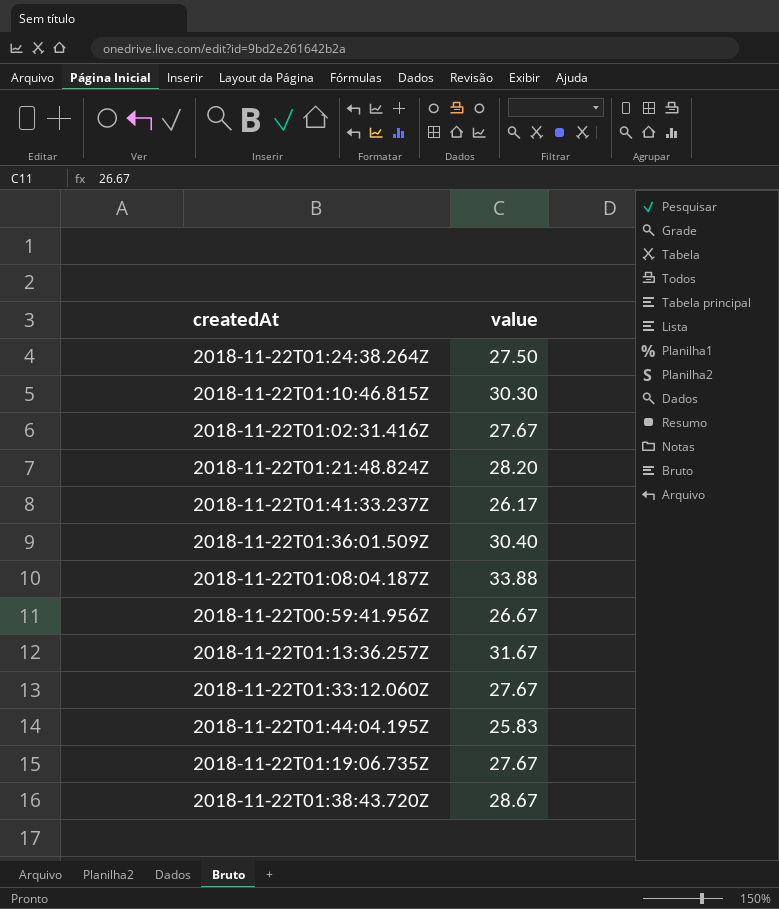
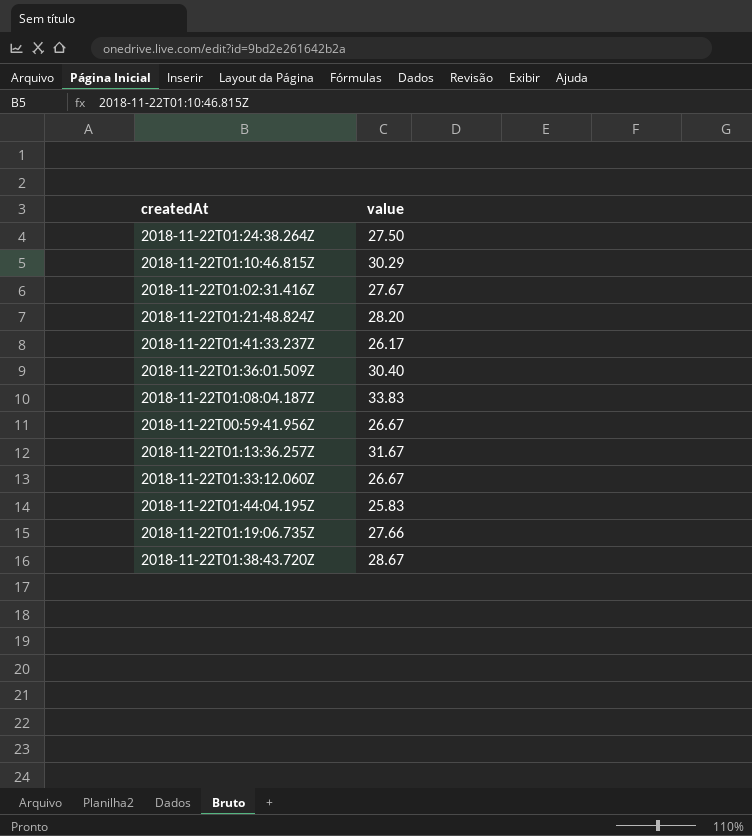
2018-11-22T01:10:46.815Z | value: 30.30 -> 30.29
2018-11-22T01:08:04.187Z | value: 33.88 -> 33.83
2018-11-22T01:33:12.060Z | value: 27.67 -> 26.67
2018-11-22T01:19:06.735Z | value: 27.67 -> 27.66

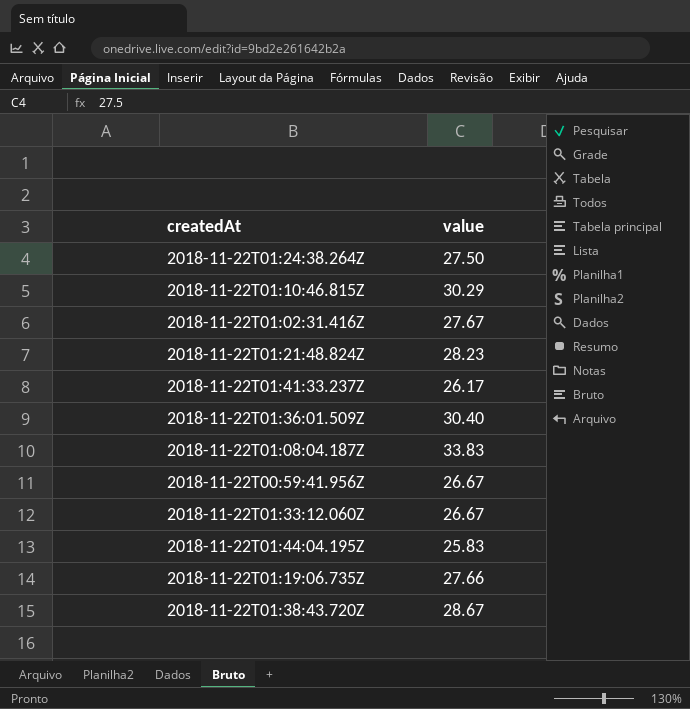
row 2018-11-22T01:13:36.257Z: 31.67 -> none
2018-11-22T01:21:48.824Z | value: 28.20 -> 28.23

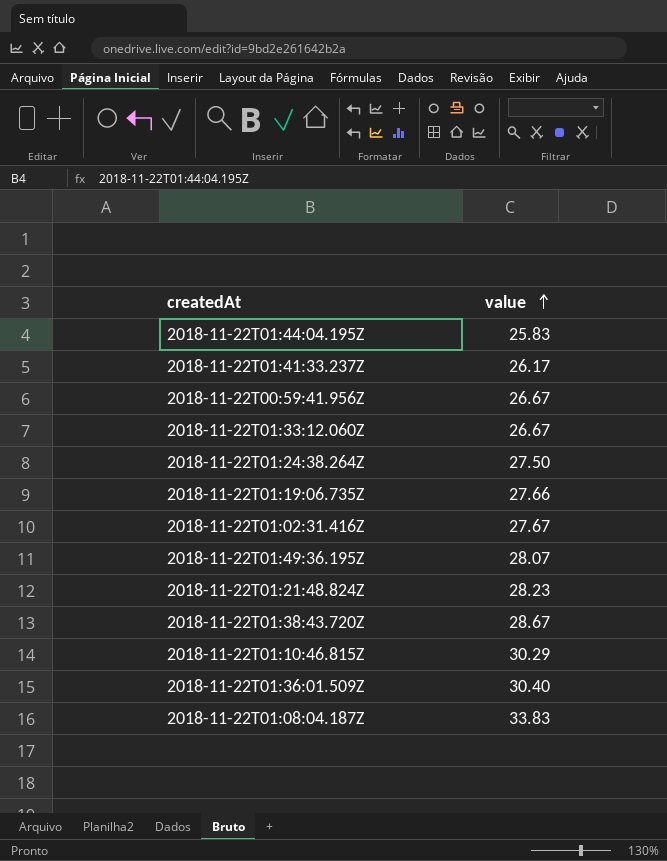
row order: none -> value ascending
row 2018-11-22T01:49:36.195Z: none -> 28.07

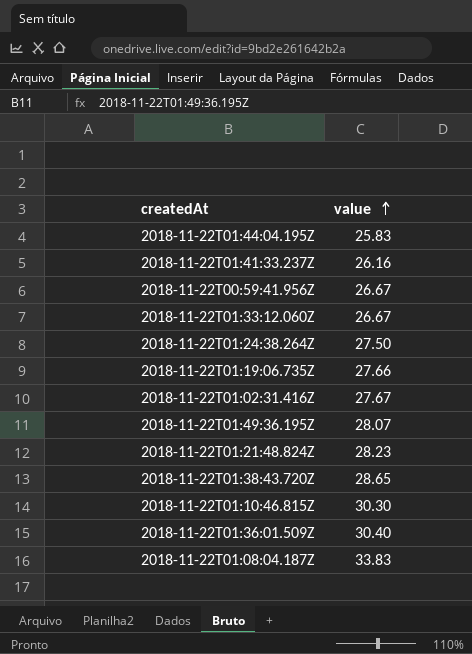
2018-11-22T01:41:33.237Z | value: 26.17 -> 26.16
2018-11-22T01:38:43.720Z | value: 28.67 -> 28.65
2018-11-22T01:10:46.815Z | value: 30.29 -> 30.30

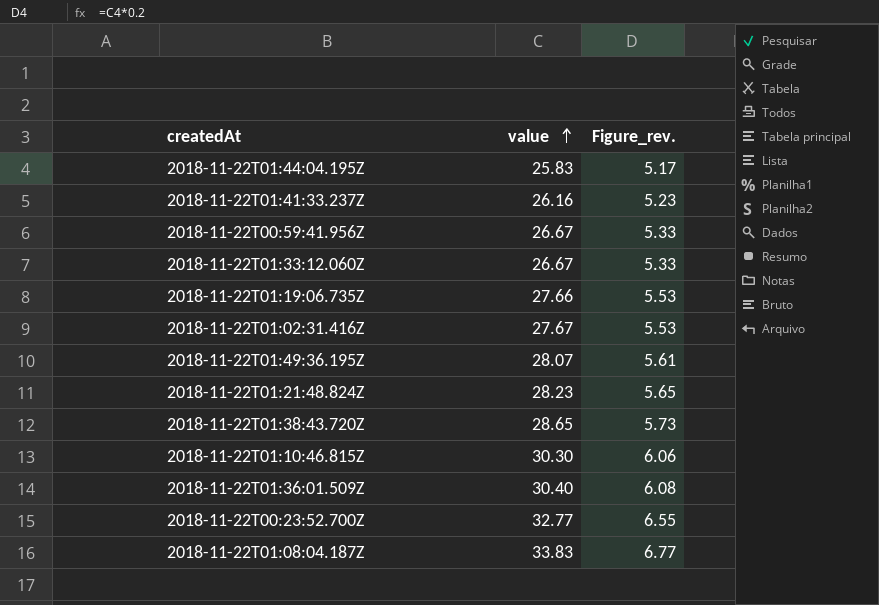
column Figure_rev. | formula: none -> [value] * 0.2
row 2018-11-22T01:24:38.264Z: 27.50 -> none
row 2018-11-22T00:23:52.700Z: none -> 32.77 | 6.55

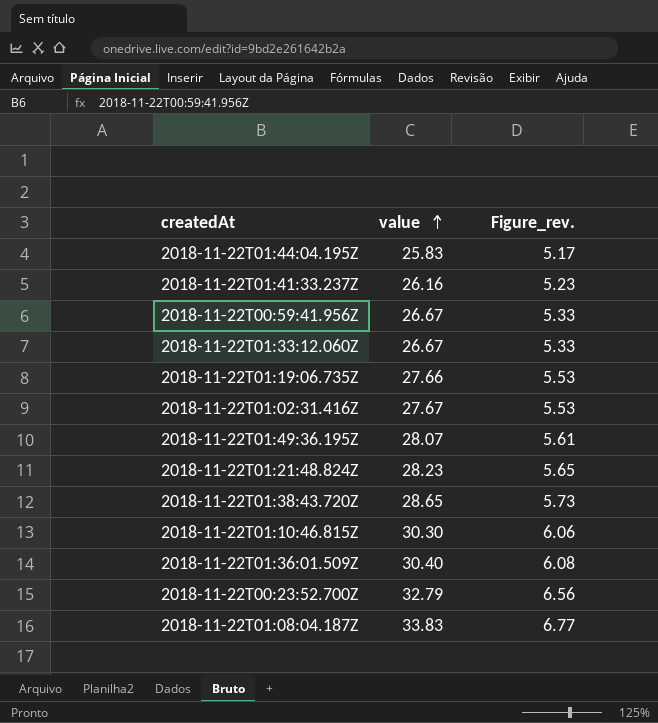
2018-11-22T00:23:52.700Z | value: 32.77 -> 32.79
2018-11-22T00:23:52.700Z | Figure_rev.: 6.55 -> 6.56

